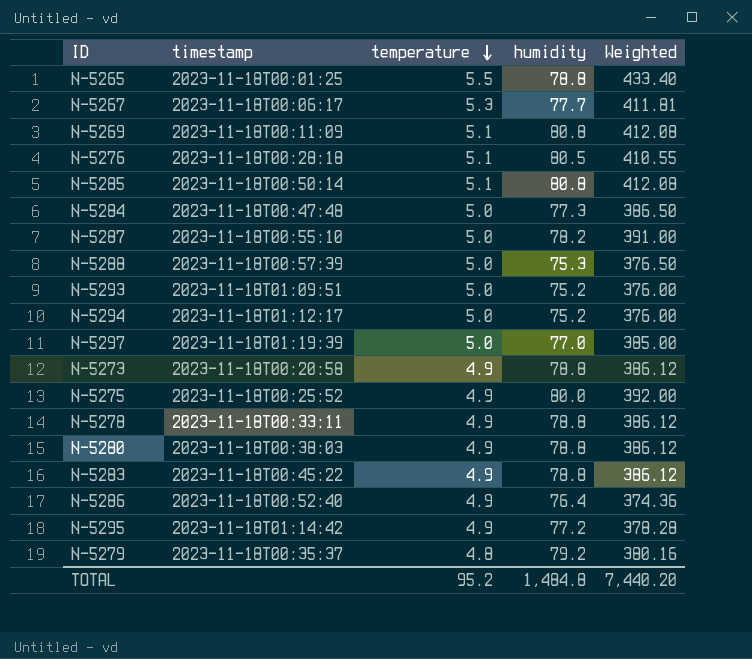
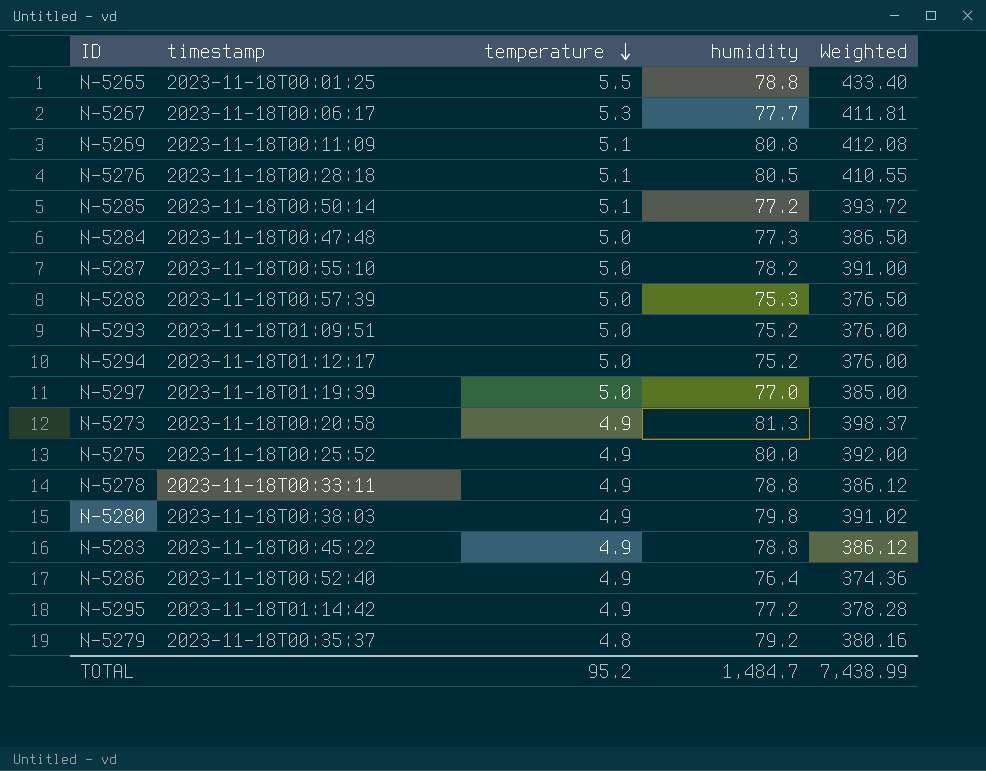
N-5285 | humidity: 80.8 -> 77.2
N-5285 | Weighted: 412.08 -> 393.72
N-5273 | humidity: 78.8 -> 81.3
N-5273 | Weighted: 386.12 -> 398.37
N-5280 | humidity: 78.8 -> 79.8
N-5280 | Weighted: 386.12 -> 391.02
TOTAL | humidity: 1,484.8 -> 1,484.7
TOTAL | Weighted: 7,440.20 -> 7,438.99

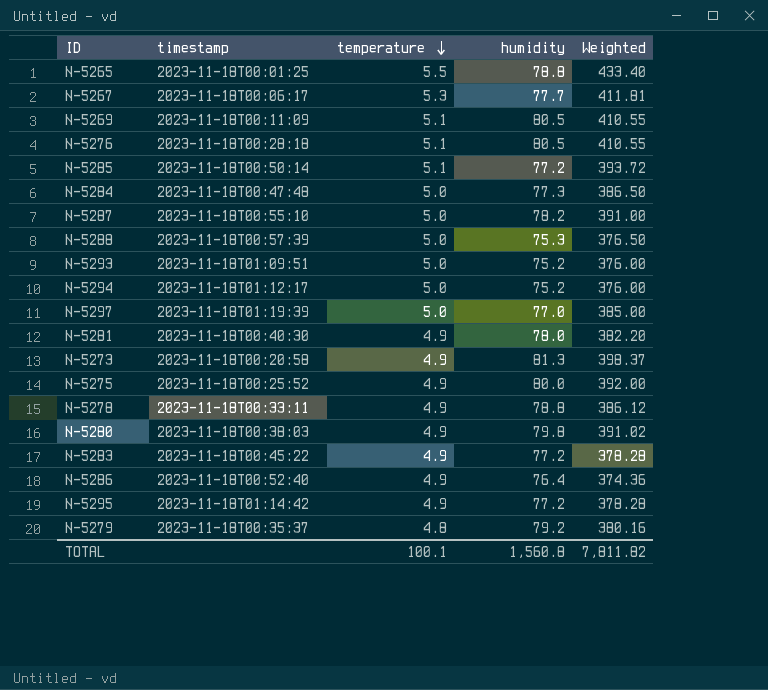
N-5269 | humidity: 80.8 -> 80.5
N-5269 | Weighted: 412.08 -> 410.55
row N-5281: none -> 2023-11-18T00:40:30 | 4.9 | 78.0 | 382.20
N-5283 | humidity: 78.8 -> 77.2
N-5283 | Weighted: 386.12 -> 378.28
TOTAL | temperature: 95.2 -> 100.1
TOTAL | humidity: 1,484.7 -> 1,560.8
TOTAL | Weighted: 7,438.99 -> 7,811.82

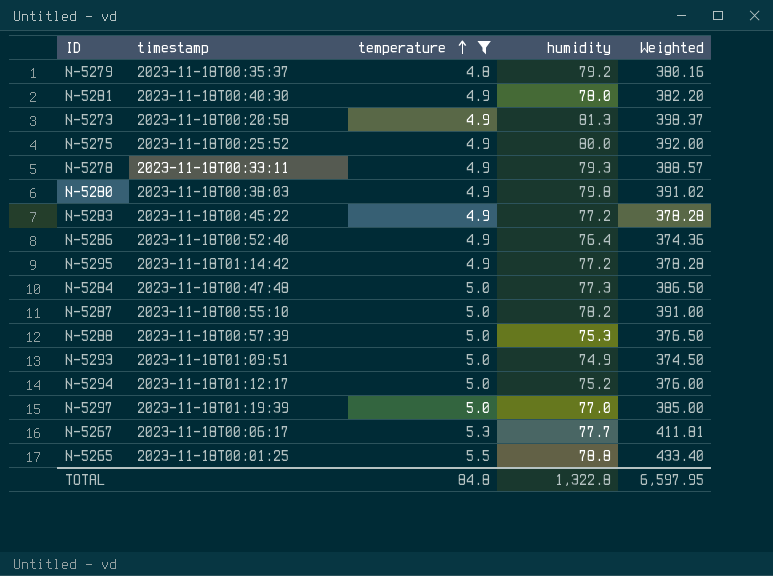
filter: none -> temperature != 5.1
row order: temperature descending -> temperature ascending
N-5278 | humidity: 78.8 -> 79.3
N-5278 | Weighted: 386.12 -> 388.57
N-5293 | humidity: 75.2 -> 74.9
N-5293 | Weighted: 376.00 -> 374.50
TOTAL | temperature: 100.1 -> 84.8
TOTAL | humidity: 1,560.8 -> 1,322.8
TOTAL | Weighted: 7,811.82 -> 6,597.95

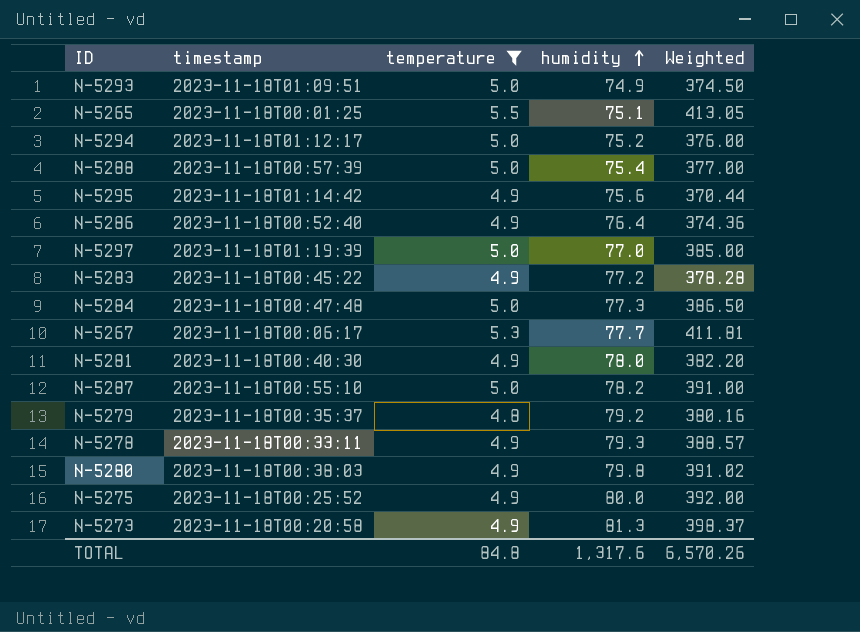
row order: temperature ascending -> humidity ascending
N-5265 | humidity: 78.8 -> 75.1
N-5265 | Weighted: 433.40 -> 413.05
N-5288 | humidity: 75.3 -> 75.4
N-5288 | Weighted: 376.50 -> 377.00
N-5295 | humidity: 77.2 -> 75.6
N-5295 | Weighted: 378.28 -> 370.44
TOTAL | humidity: 1,322.8 -> 1,317.6
TOTAL | Weighted: 6,597.95 -> 6,570.26

